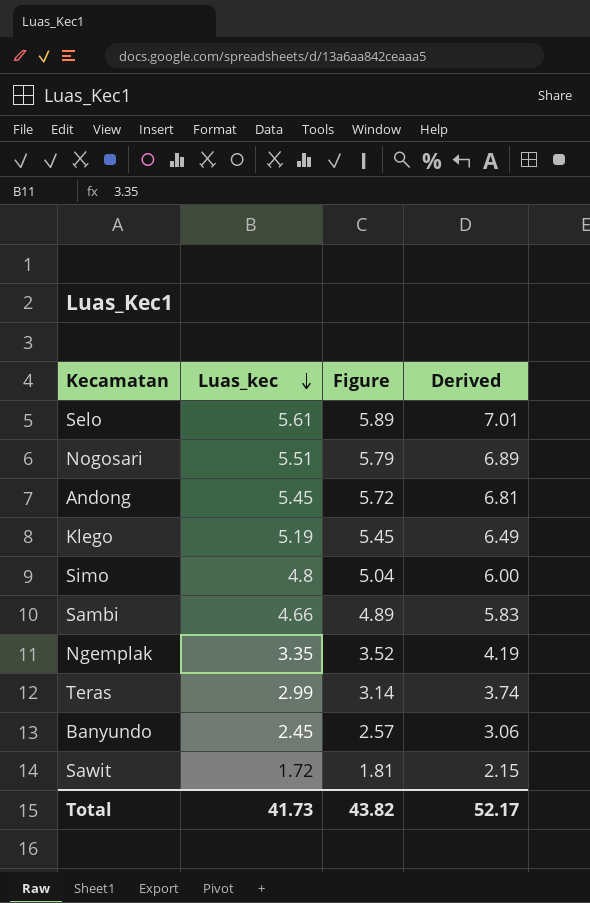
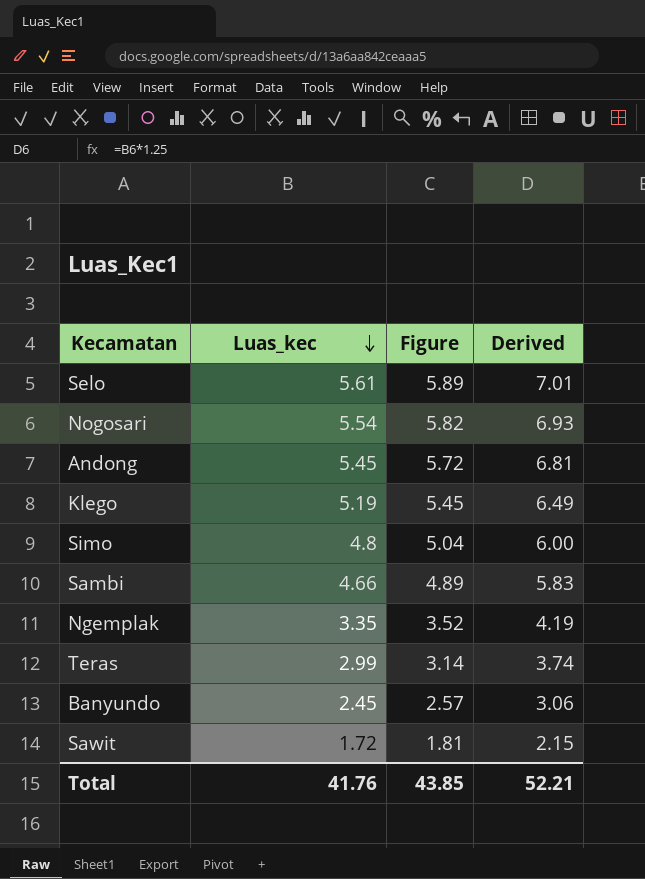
Nogosari | Luas_kec: 5.51 -> 5.54
Nogosari | Figure: 5.79 -> 5.82
Nogosari | Derived: 6.89 -> 6.93
Total | Luas_kec: 41.73 -> 41.76
Total | Figure: 43.82 -> 43.85
Total | Derived: 52.17 -> 52.21

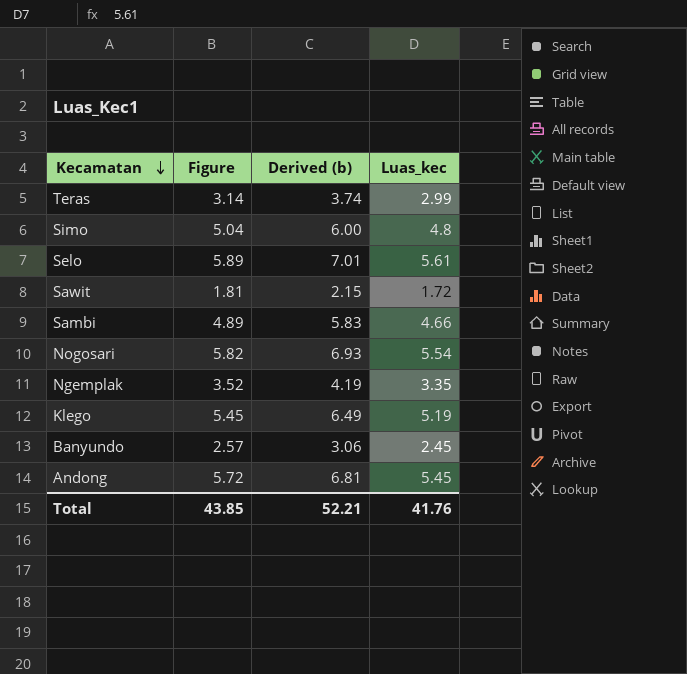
row order: Luas_kec descending -> Kecamatan descending
column name: Derived -> Derived (b)
column Luas_kec | position: 2 -> 4

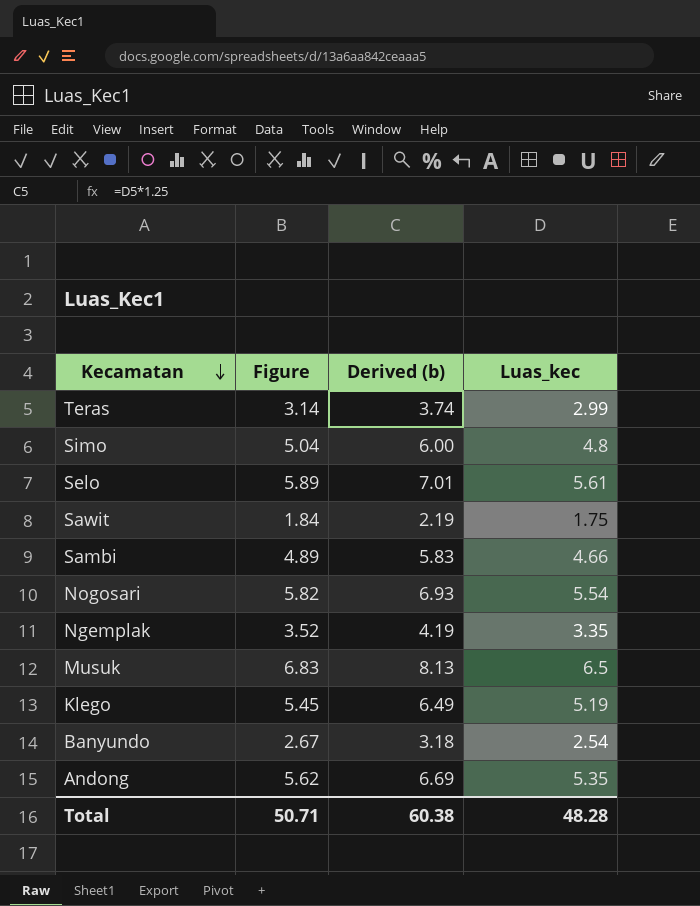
Sawit | Figure: 1.81 -> 1.84
Sawit | Derived (b): 2.15 -> 2.19
Sawit | Luas_kec: 1.72 -> 1.75
row Musuk: none -> 6.83 | 8.13 | 6.5
Banyundo | Figure: 2.57 -> 2.67
Banyundo | Derived (b): 3.06 -> 3.18
Banyundo | Luas_kec: 2.45 -> 2.54
Andong | Figure: 5.72 -> 5.62
Andong | Derived (b): 6.81 -> 6.69
Andong | Luas_kec: 5.45 -> 5.35
Total | Figure: 43.85 -> 50.71
Total | Derived (b): 52.21 -> 60.38
Total | Luas_kec: 41.76 -> 48.28

